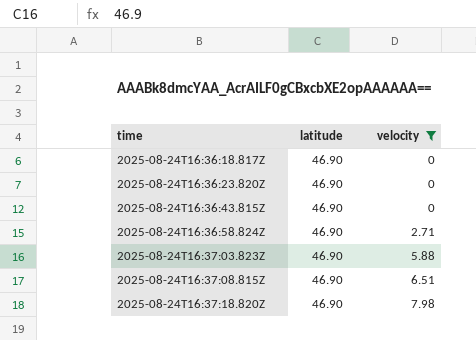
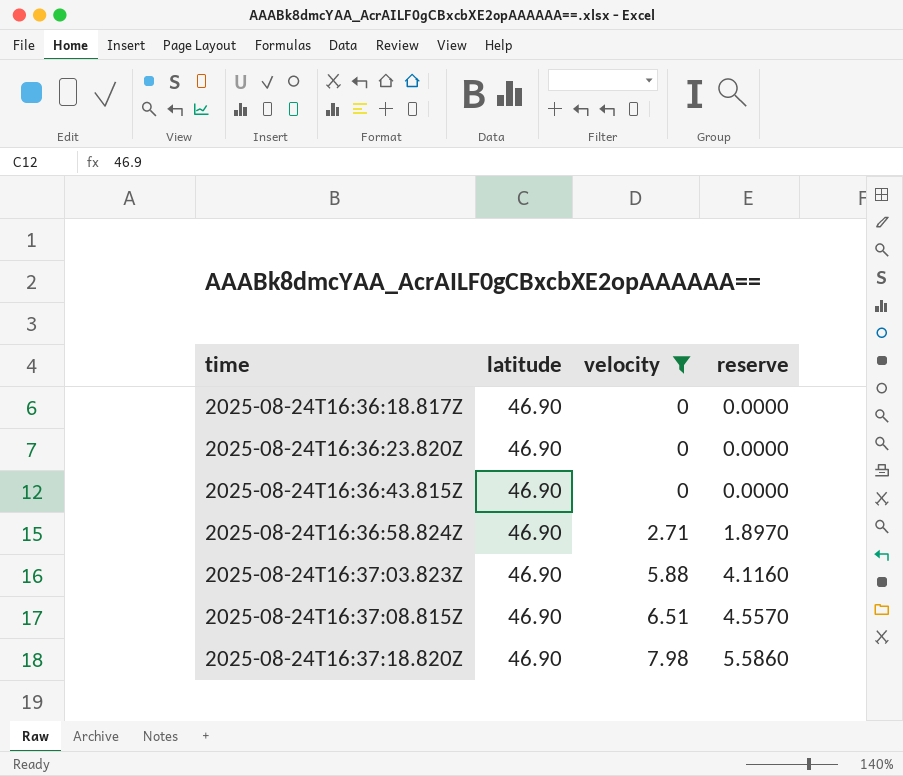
column reserve | formula: none -> [velocity] * 0.7

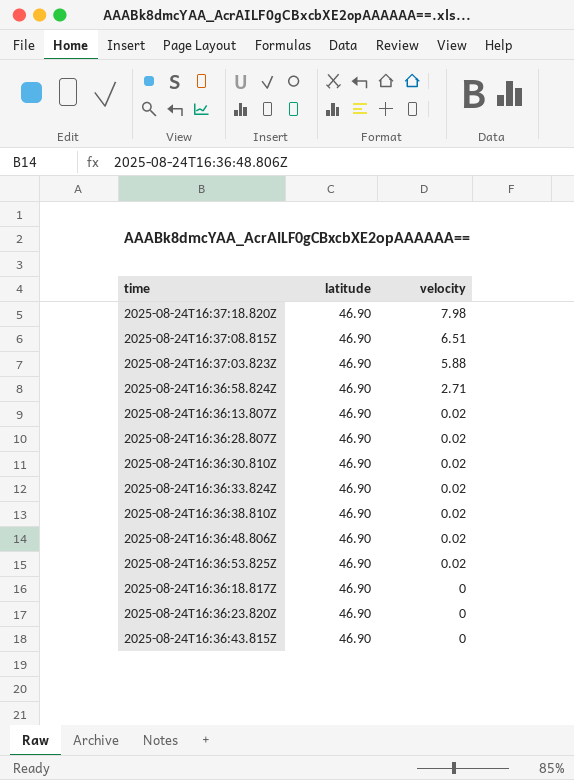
filter: velocity != 0.02 -> none
row order: time ascending -> velocity descending
column reserve | formula: [velocity] * 0.7 -> none

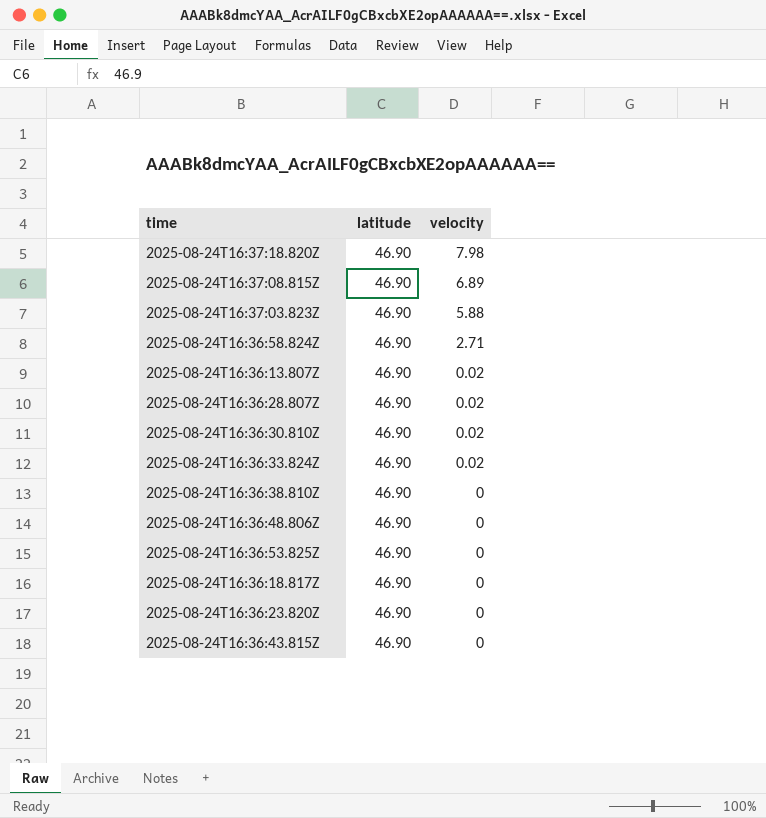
2025-08-24T16:37:08.815Z | velocity: 6.51 -> 6.89
2025-08-24T16:36:38.810Z | velocity: 0.02 -> 0
2025-08-24T16:36:48.806Z | velocity: 0.02 -> 0
2025-08-24T16:36:53.825Z | velocity: 0.02 -> 0

